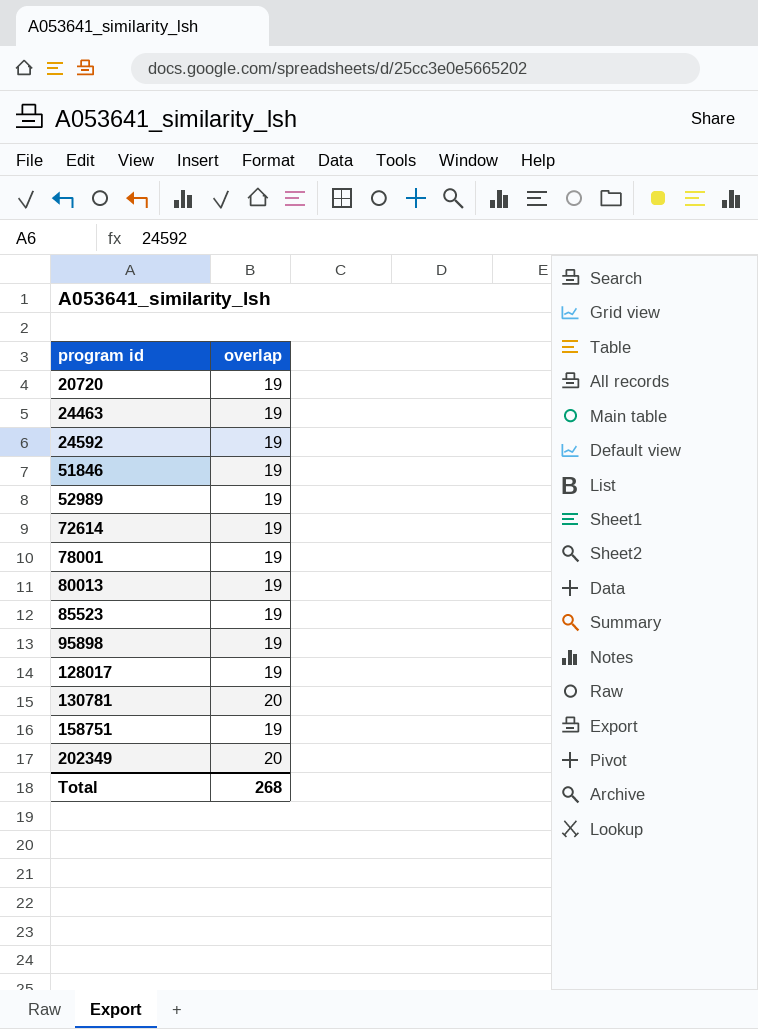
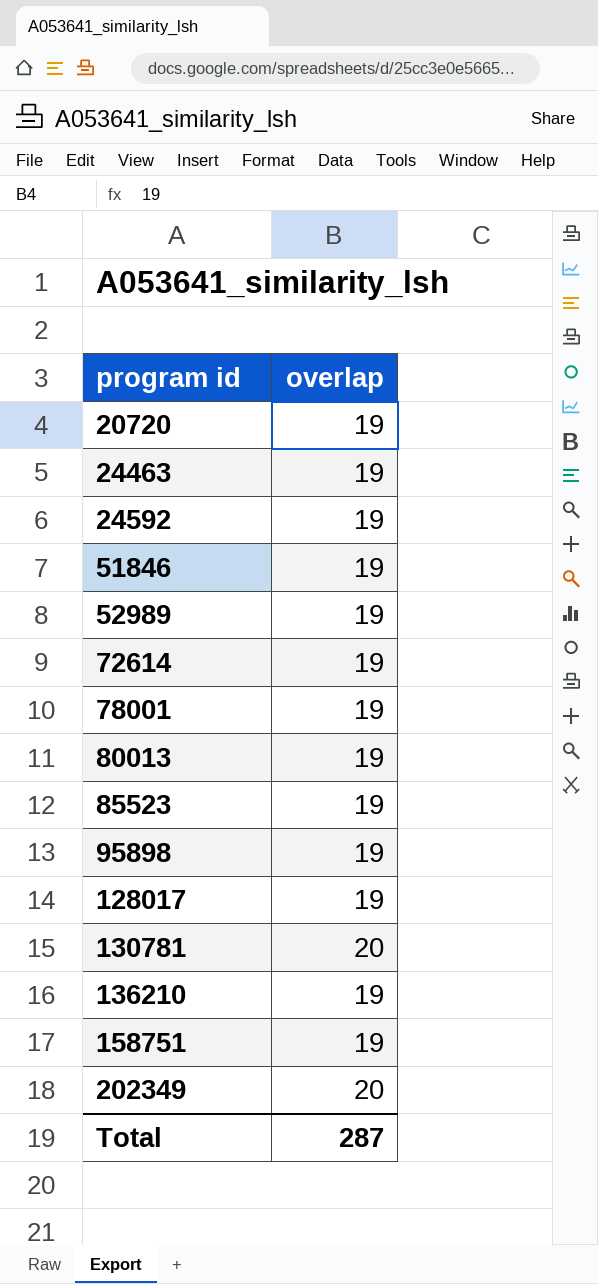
row 136210: none -> 19
Total | overlap: 268 -> 287

